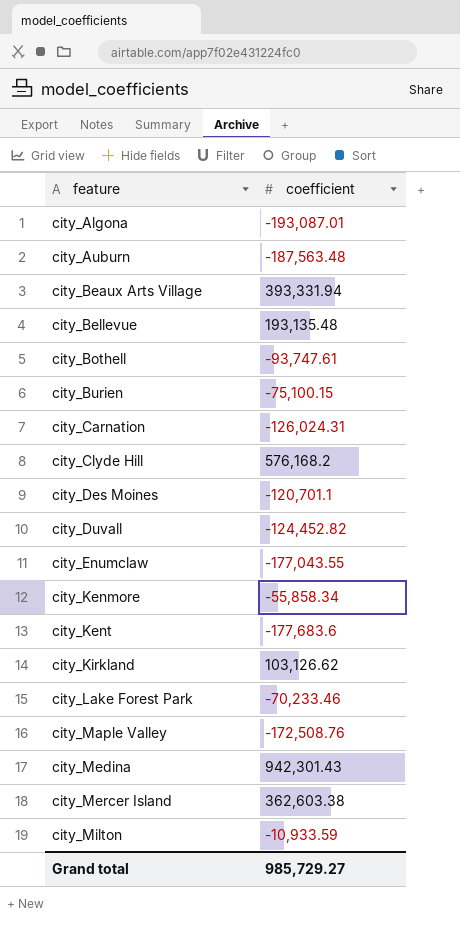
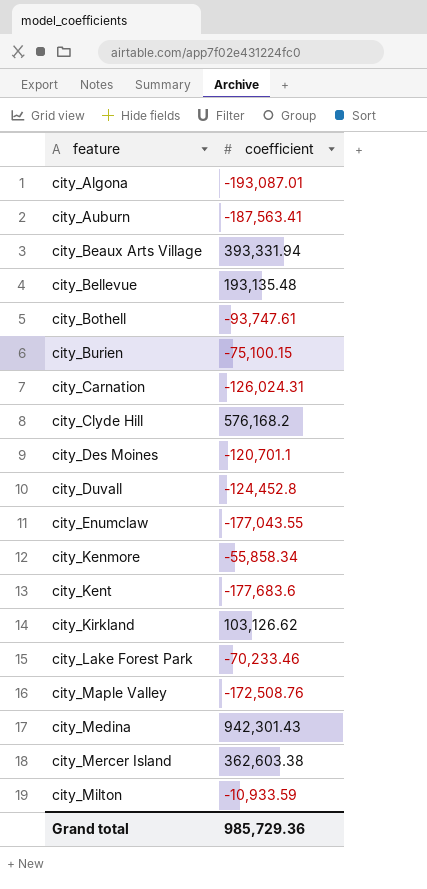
city_Auburn | coefficient: -187,563.48 -> -187,563.41
city_Duvall | coefficient: -124,452.82 -> -124,452.8
Grand total | coefficient: 985,729.27 -> 985,729.36

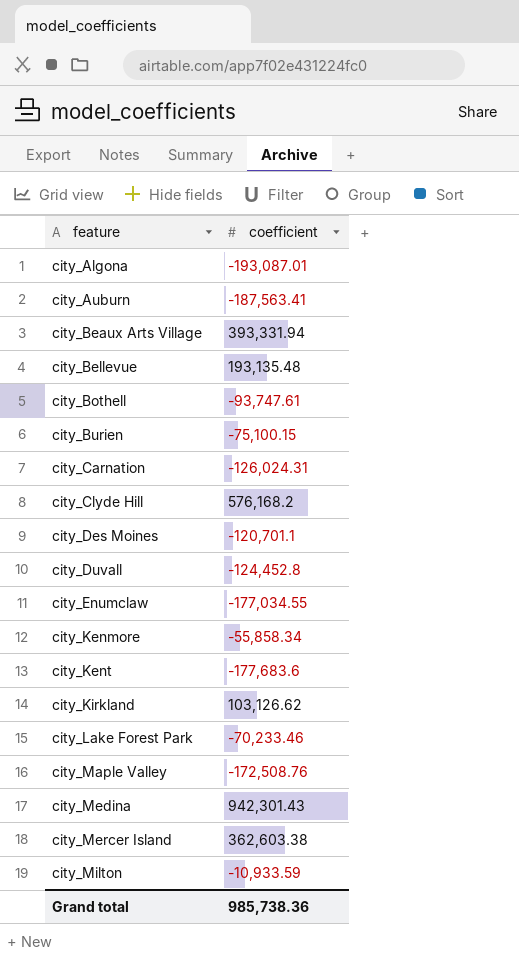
city_Enumclaw | coefficient: -177,043.55 -> -177,034.55
Grand total | coefficient: 985,729.36 -> 985,738.36

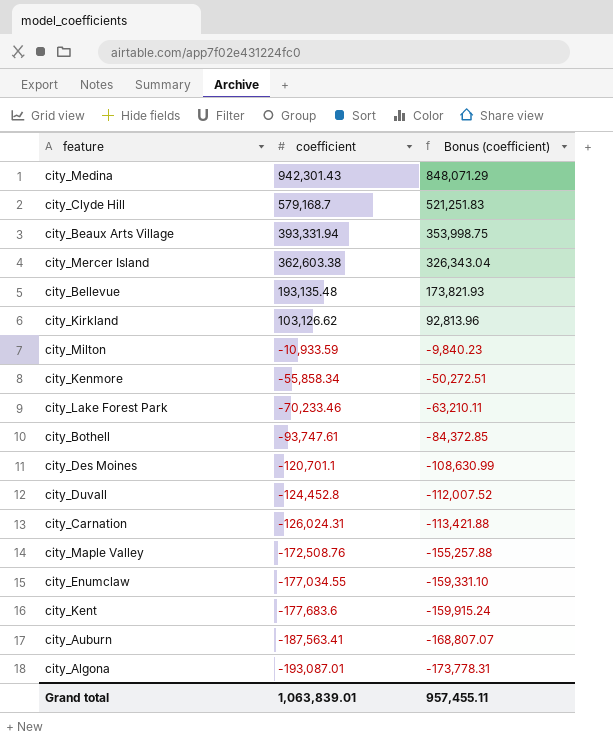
row order: feature ascending -> coefficient descending
column Bonus (coefficient) | formula: none -> [coefficient] * 0.9
row city_Burien: -75,100.15 -> none
city_Clyde Hill | coefficient: 576,168.2 -> 579,168.7
Grand total | coefficient: 985,738.36 -> 1,063,839.01

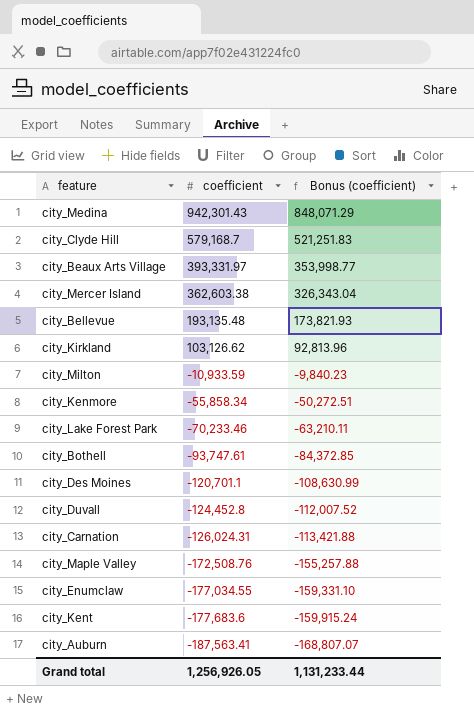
row city_Algona: -193,087.01 | -173,778.31 -> none
city_Beaux Arts Village | coefficient: 393,331.94 -> 393,331.97
city_Beaux Arts Village | Bonus (coefficient): 353,998.75 -> 353,998.77
Grand total | coefficient: 1,063,839.01 -> 1,256,926.05
Grand total | Bonus (coefficient): 957,455.11 -> 1,131,233.44

